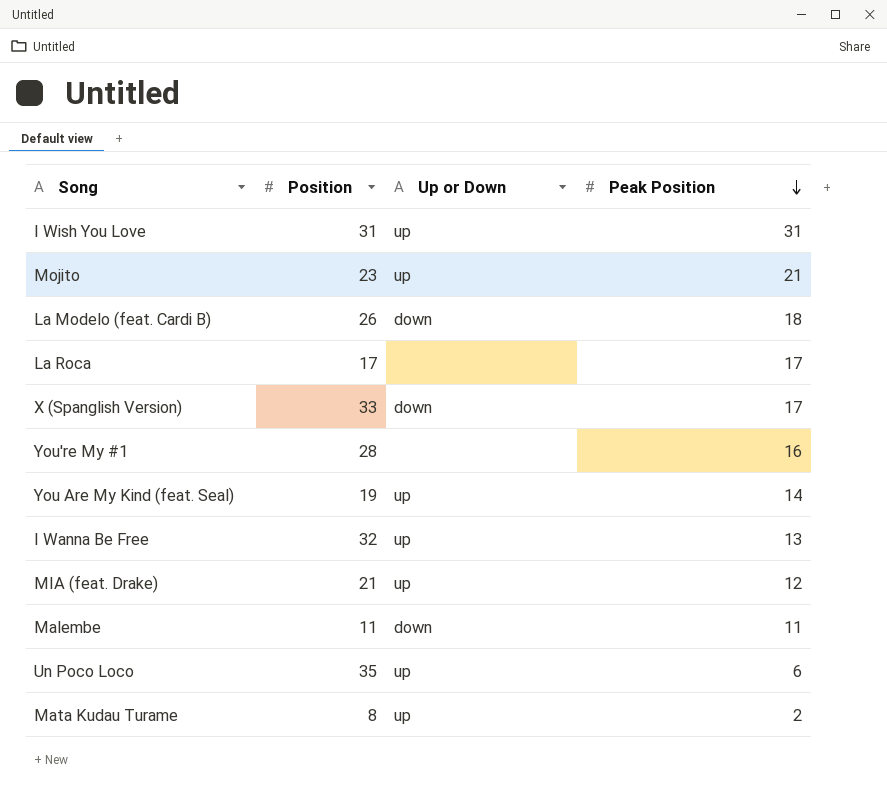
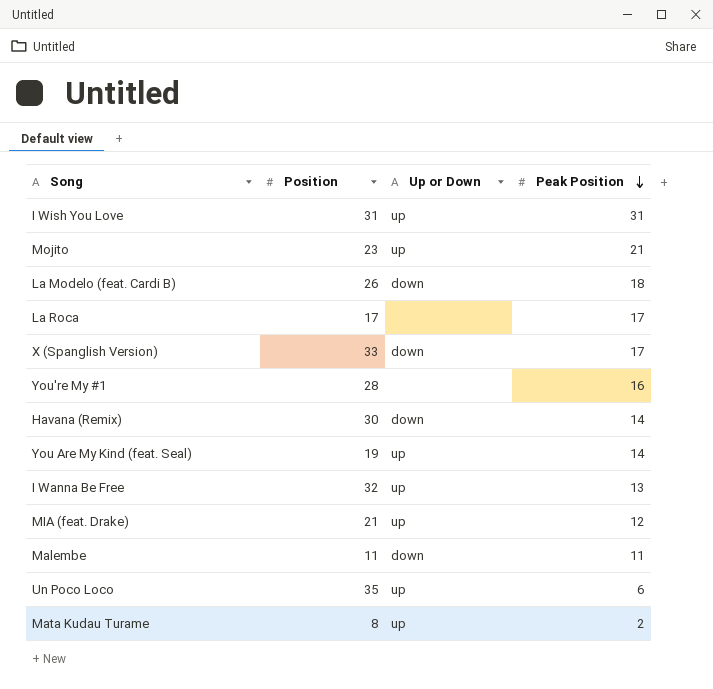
row Havana (Remix): none -> 30 | down | 14

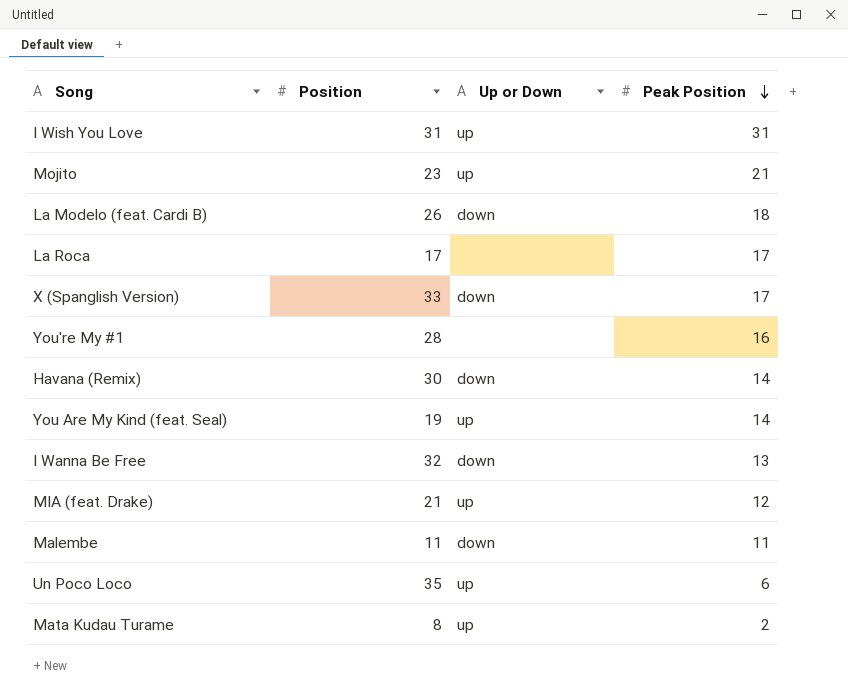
I Wanna Be Free | Up or Down: up -> down

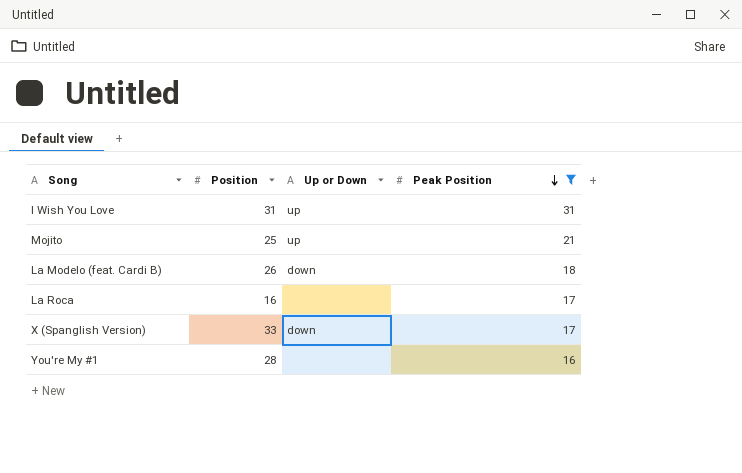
filter: none -> Peak Position >= 16
Mojito | Position: 23 -> 25
La Roca | Position: 17 -> 16

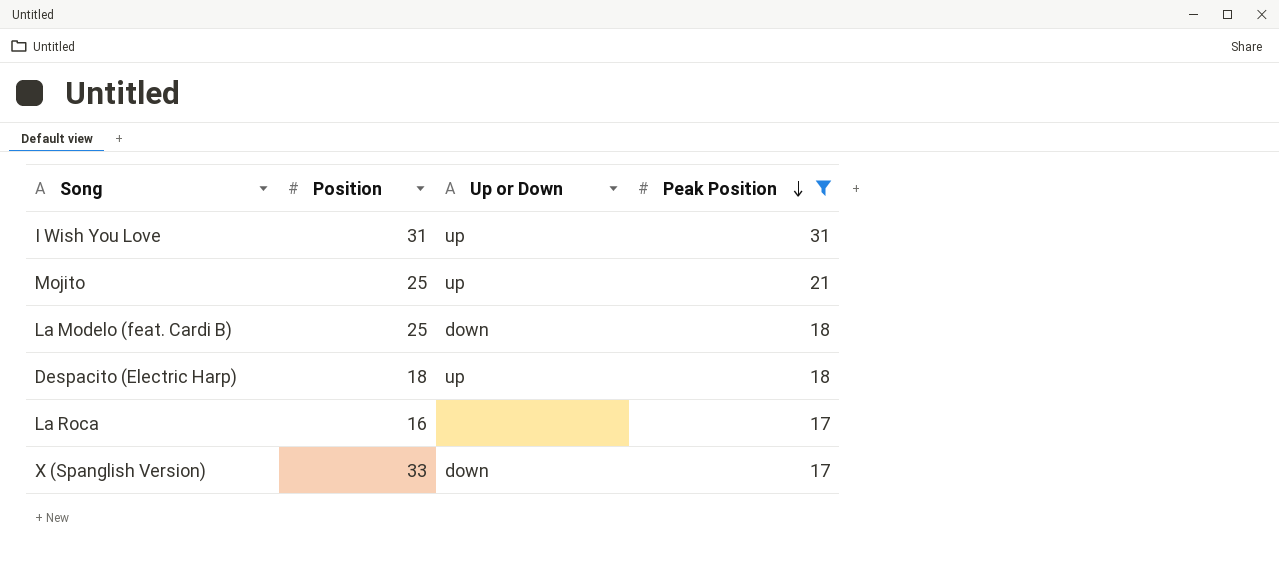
row You're My #1: 28 | none | 16 -> none
La Modelo (feat. Cardi B) | Position: 26 -> 25
row Despacito (Electric Harp): none -> 18 | up | 18

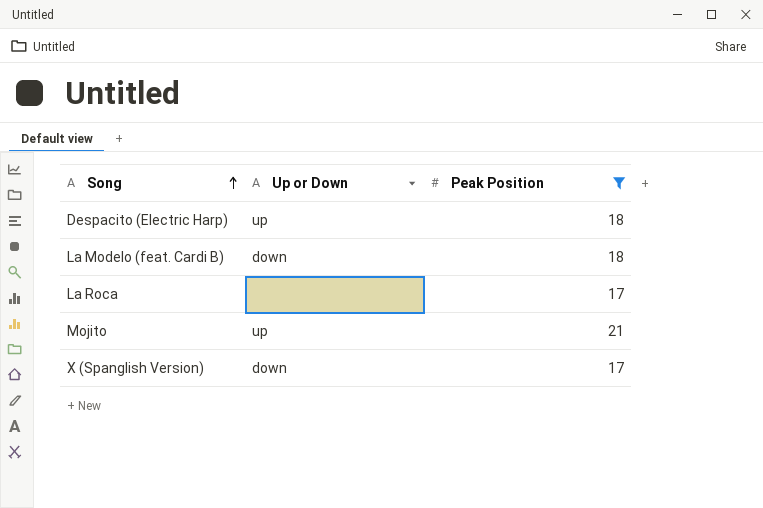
row order: Peak Position descending -> Song ascending
column Position | position: 2 -> none
row I Wish You Love: 31 | up | 31 -> none

